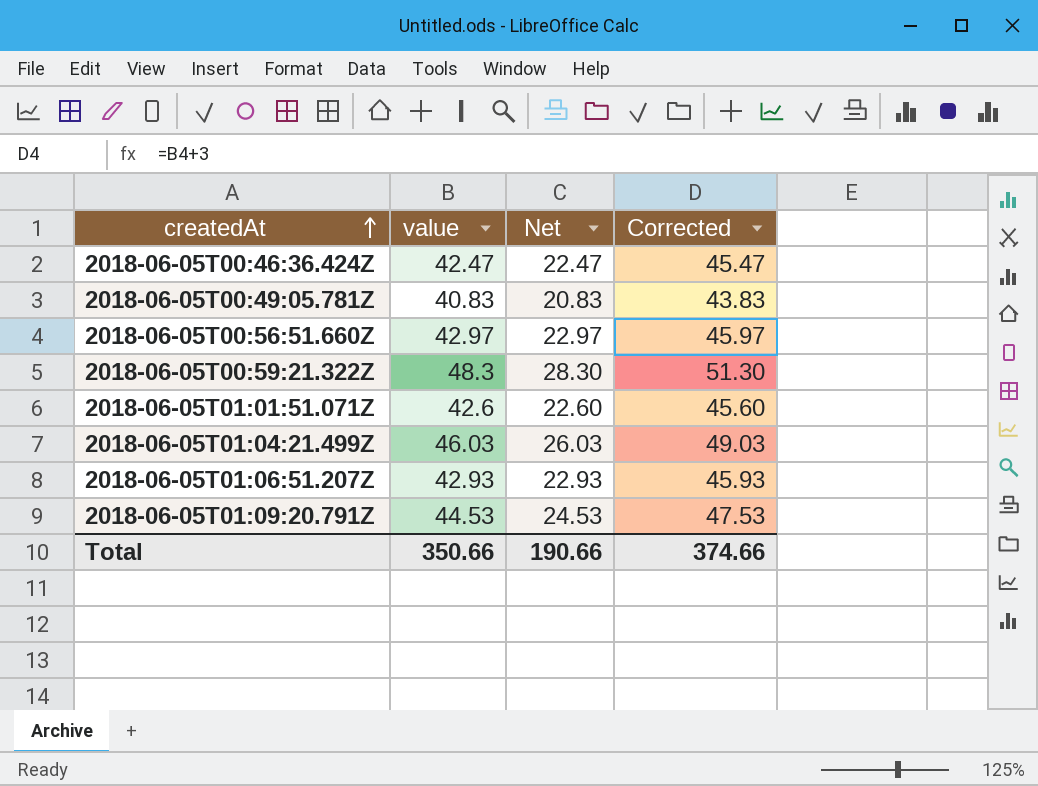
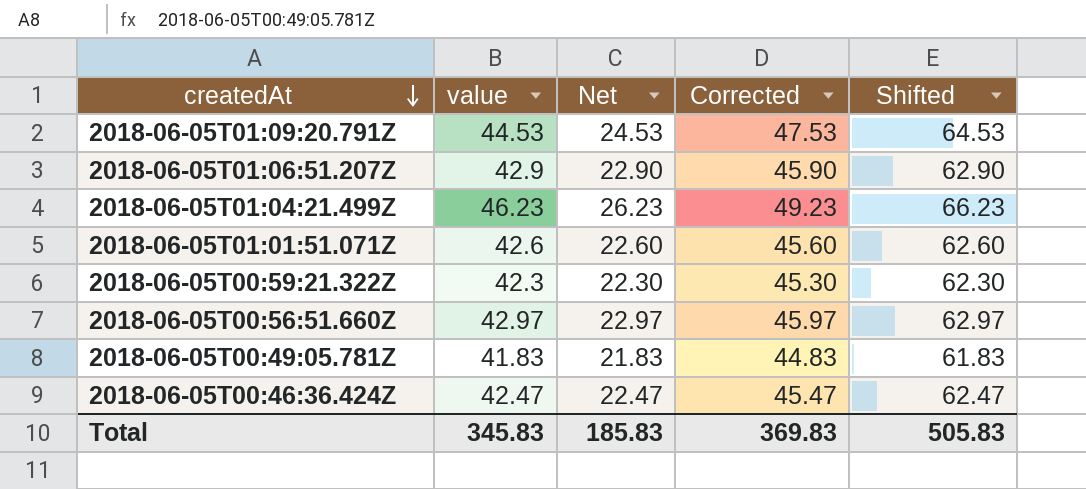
row order: createdAt ascending -> createdAt descending
column Shifted | formula: none -> [value] + 20
2018-06-05T01:06:51.207Z | value: 42.93 -> 42.9
2018-06-05T01:06:51.207Z | Net: 22.93 -> 22.90
2018-06-05T01:06:51.207Z | Corrected: 45.93 -> 45.90
2018-06-05T01:04:21.499Z | value: 46.03 -> 46.23
2018-06-05T01:04:21.499Z | Net: 26.03 -> 26.23
2018-06-05T01:04:21.499Z | Corrected: 49.03 -> 49.23
2018-06-05T00:59:21.322Z | value: 48.3 -> 42.3
2018-06-05T00:59:21.322Z | Net: 28.30 -> 22.30
2018-06-05T00:59:21.322Z | Corrected: 51.30 -> 45.30
2018-06-05T00:49:05.781Z | value: 40.83 -> 41.83
2018-06-05T00:49:05.781Z | Net: 20.83 -> 21.83
2018-06-05T00:49:05.781Z | Corrected: 43.83 -> 44.83
Total | value: 350.66 -> 345.83
Total | Net: 190.66 -> 185.83
Total | Corrected: 374.66 -> 369.83

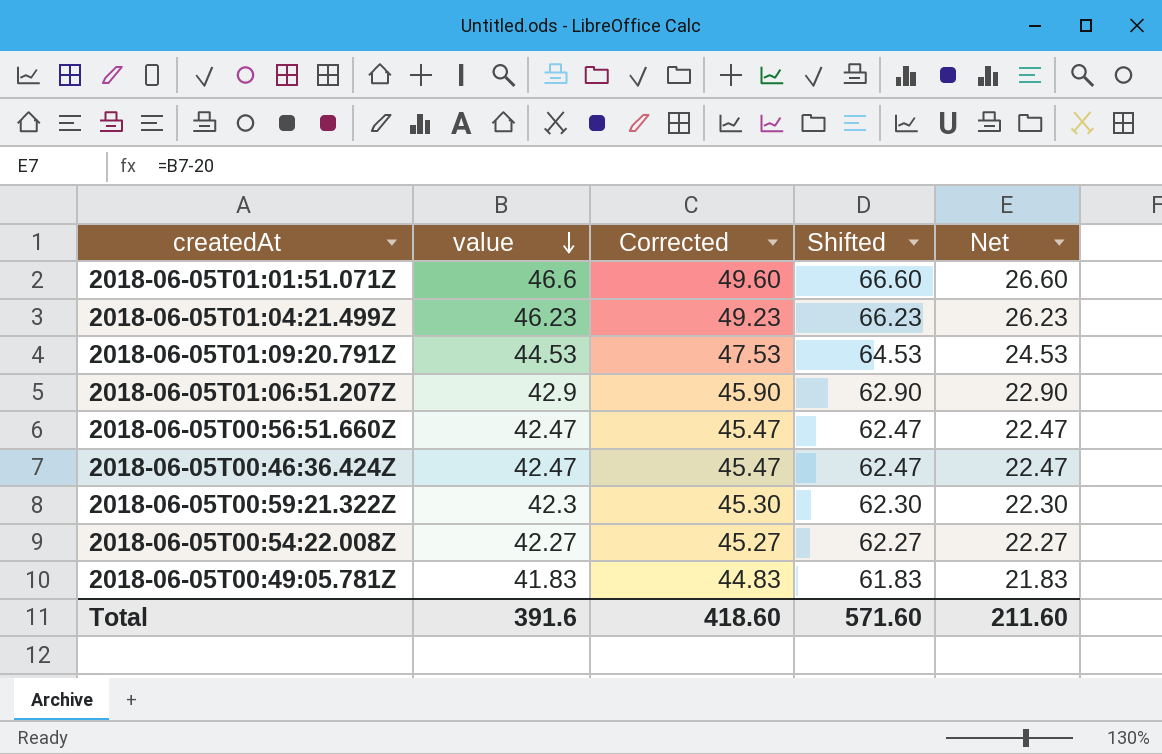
row order: createdAt descending -> value descending
column Net | position: 3 -> 5
2018-06-05T01:01:51.071Z | value: 42.6 -> 46.6
2018-06-05T01:01:51.071Z | Corrected: 45.60 -> 49.60
2018-06-05T01:01:51.071Z | Shifted: 62.60 -> 66.60
2018-06-05T01:01:51.071Z | Net: 22.60 -> 26.60
2018-06-05T00:56:51.660Z | value: 42.97 -> 42.47
2018-06-05T00:56:51.660Z | Corrected: 45.97 -> 45.47
2018-06-05T00:56:51.660Z | Shifted: 62.97 -> 62.47
2018-06-05T00:56:51.660Z | Net: 22.97 -> 22.47
row 2018-06-05T00:54:22.008Z: none -> 42.27 | 45.27 | 62.27 | 22.27
Total | value: 345.83 -> 391.6
Total | Corrected: 369.83 -> 418.60
Total | Shifted: 505.83 -> 571.60
Total | Net: 185.83 -> 211.60

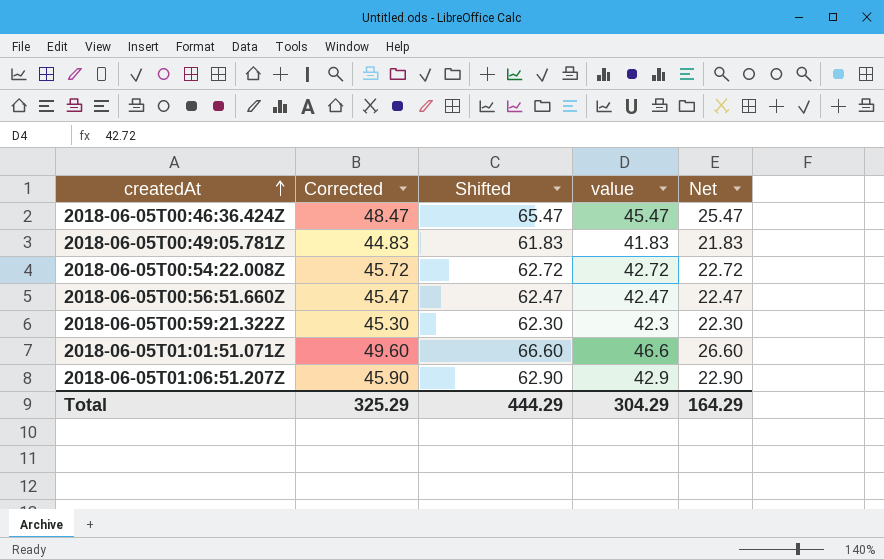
row order: value descending -> createdAt ascending
column value | position: 2 -> 4
row 2018-06-05T01:04:21.499Z: 46.23 | 49.23 | 66.23 | 26.23 -> none
row 2018-06-05T01:09:20.791Z: 44.53 | 47.53 | 64.53 | 24.53 -> none
2018-06-05T00:46:36.424Z | Corrected: 45.47 -> 48.47
2018-06-05T00:46:36.424Z | Shifted: 62.47 -> 65.47
2018-06-05T00:46:36.424Z | value: 42.47 -> 45.47
2018-06-05T00:46:36.424Z | Net: 22.47 -> 25.47
2018-06-05T00:54:22.008Z | Corrected: 45.27 -> 45.72
2018-06-05T00:54:22.008Z | Shifted: 62.27 -> 62.72
2018-06-05T00:54:22.008Z | value: 42.27 -> 42.72
2018-06-05T00:54:22.008Z | Net: 22.27 -> 22.72
Total | Corrected: 418.60 -> 325.29
Total | Shifted: 571.60 -> 444.29
Total | value: 391.6 -> 304.29
Total | Net: 211.60 -> 164.29

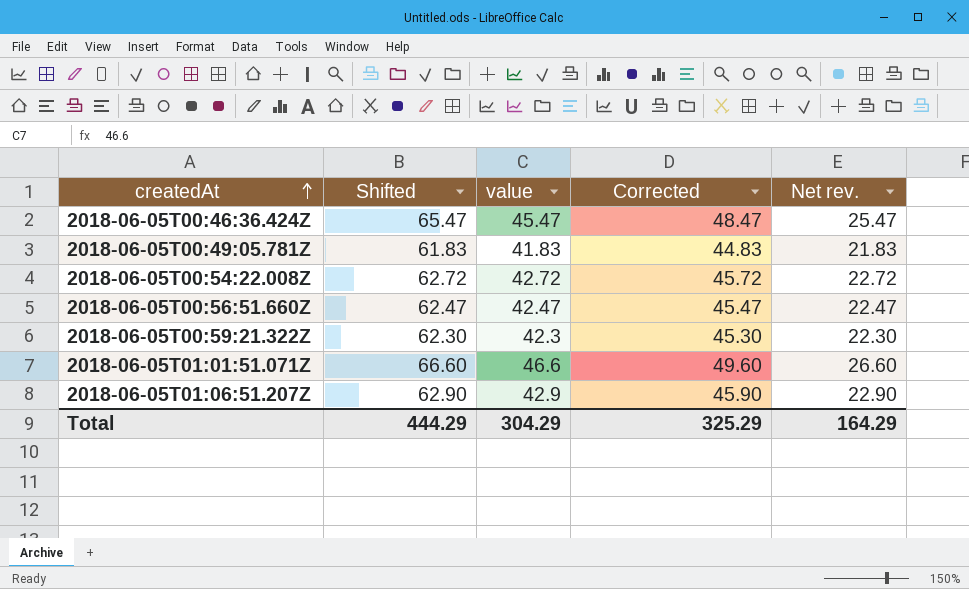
column Corrected | position: 2 -> 4
column name: Net -> Net rev.

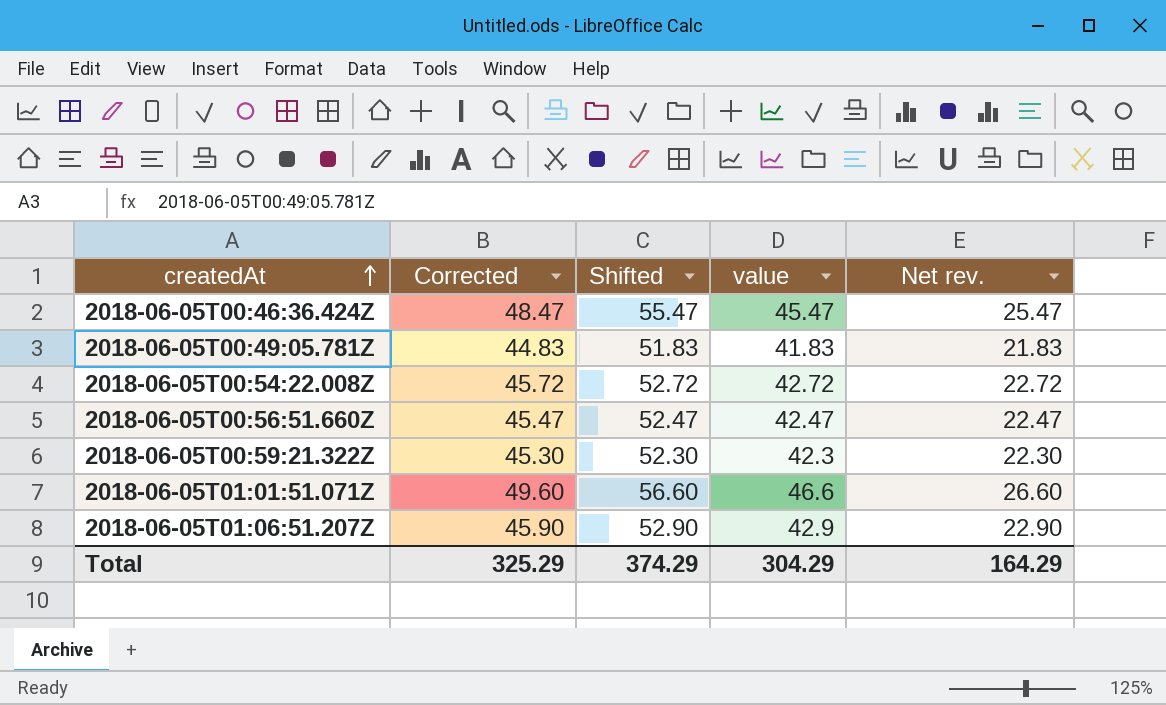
column Corrected | position: 4 -> 2
column Shifted | formula: [value] + 20 -> [value] + 10
Total | Shifted: 444.29 -> 374.29

